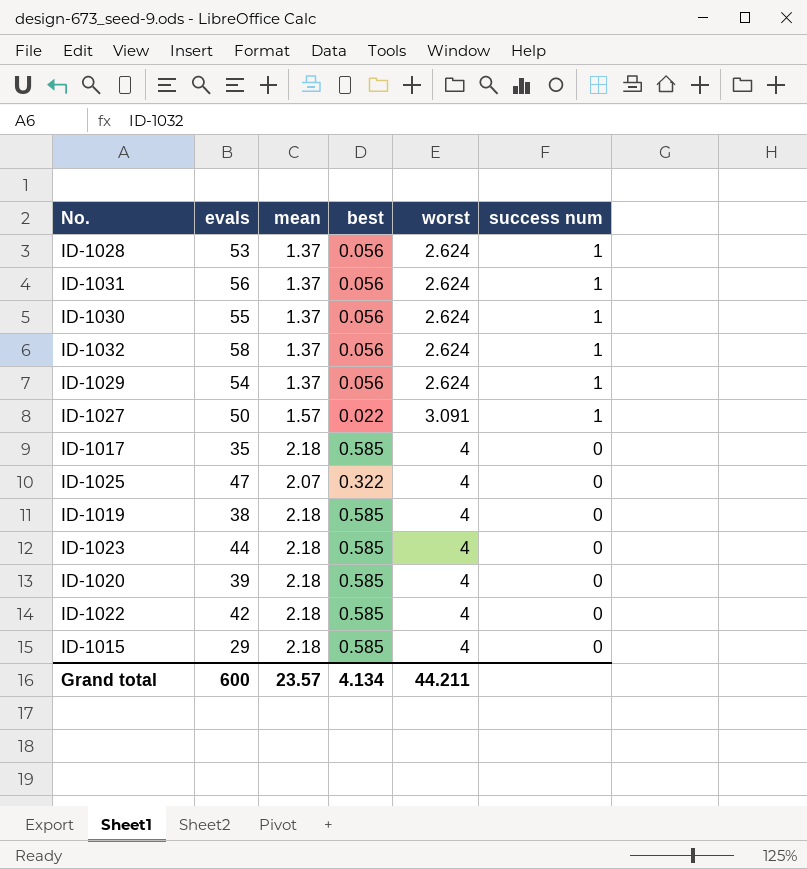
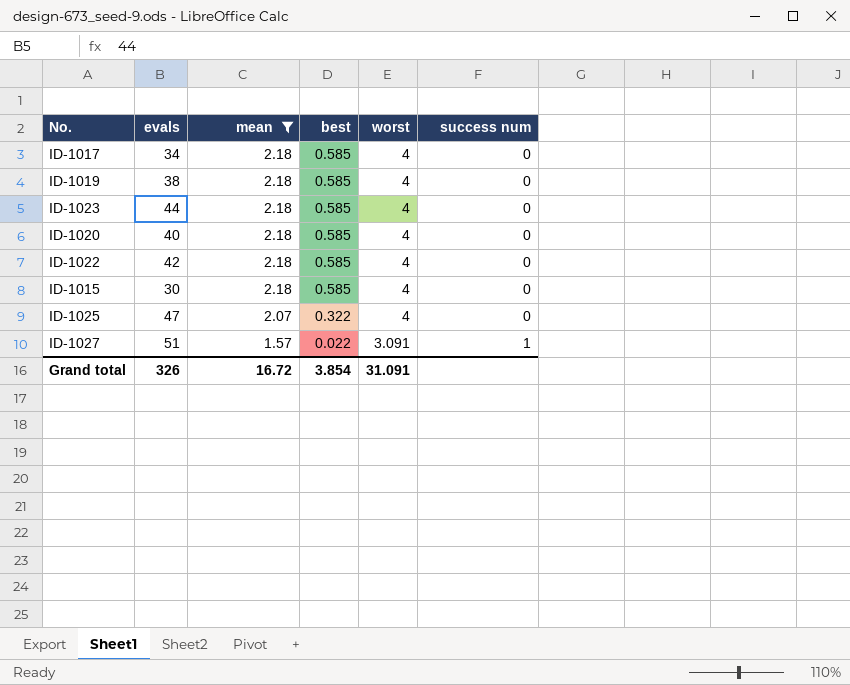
filter: none -> mean != 1.37
row order: worst ascending -> mean descending
ID-1017 | evals: 35 -> 34
ID-1020 | evals: 39 -> 40
ID-1015 | evals: 29 -> 30
ID-1027 | evals: 50 -> 51
Grand total | evals: 600 -> 326
Grand total | mean: 23.57 -> 16.72
Grand total | best: 4.134 -> 3.854
Grand total | worst: 44.211 -> 31.091

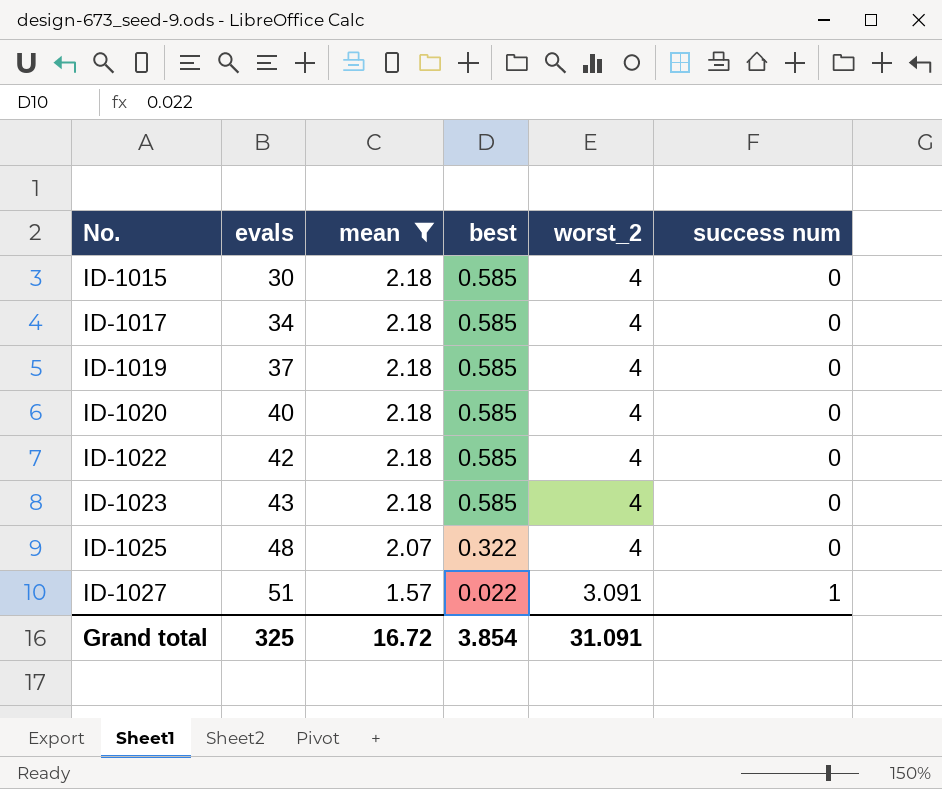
row order: mean descending -> No. ascending
column name: worst -> worst_2
ID-1019 | evals: 38 -> 37
ID-1023 | evals: 44 -> 43
ID-1025 | evals: 47 -> 48
Grand total | evals: 326 -> 325

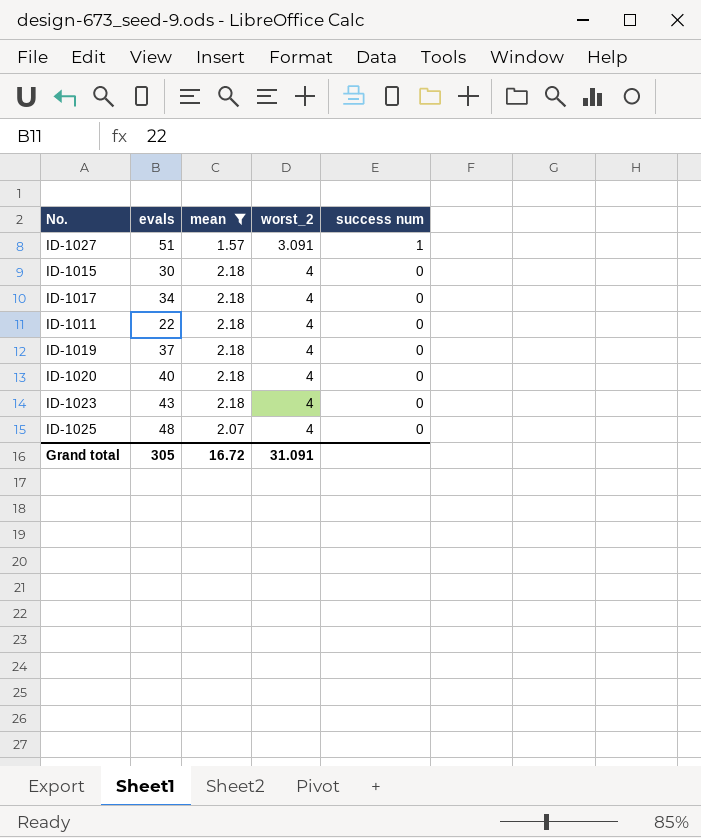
row order: No. ascending -> worst_2 ascending
column best | position: 4 -> none
row ID-1022: 42 | 2.18 | 0.585 | 4 | 0 -> none
row ID-1011: none -> 22 | 2.18 | 4 | 0
Grand total | evals: 325 -> 305

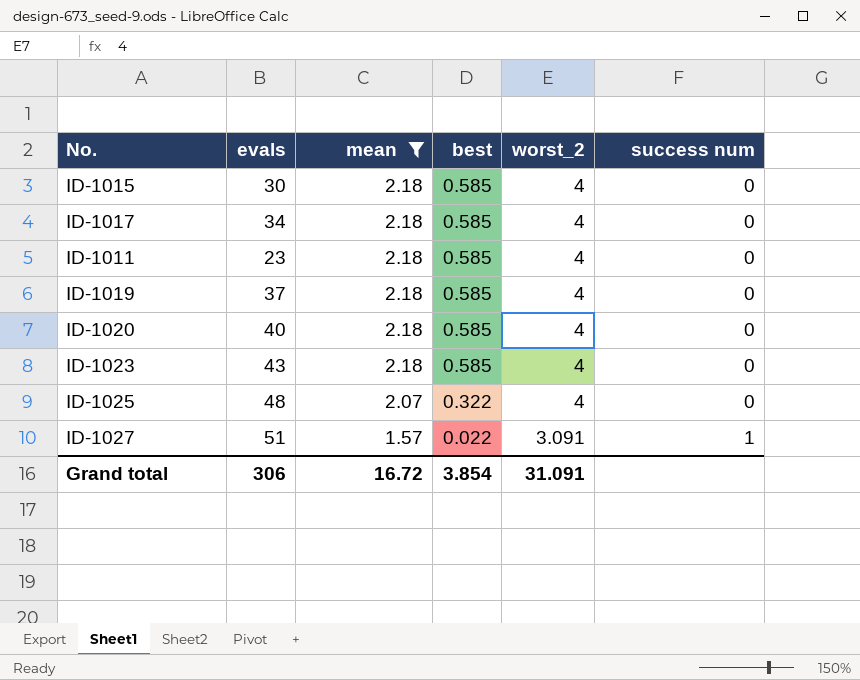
row order: worst_2 ascending -> mean descending
column best | position: none -> 4
ID-1011 | evals: 22 -> 23
Grand total | evals: 305 -> 306

